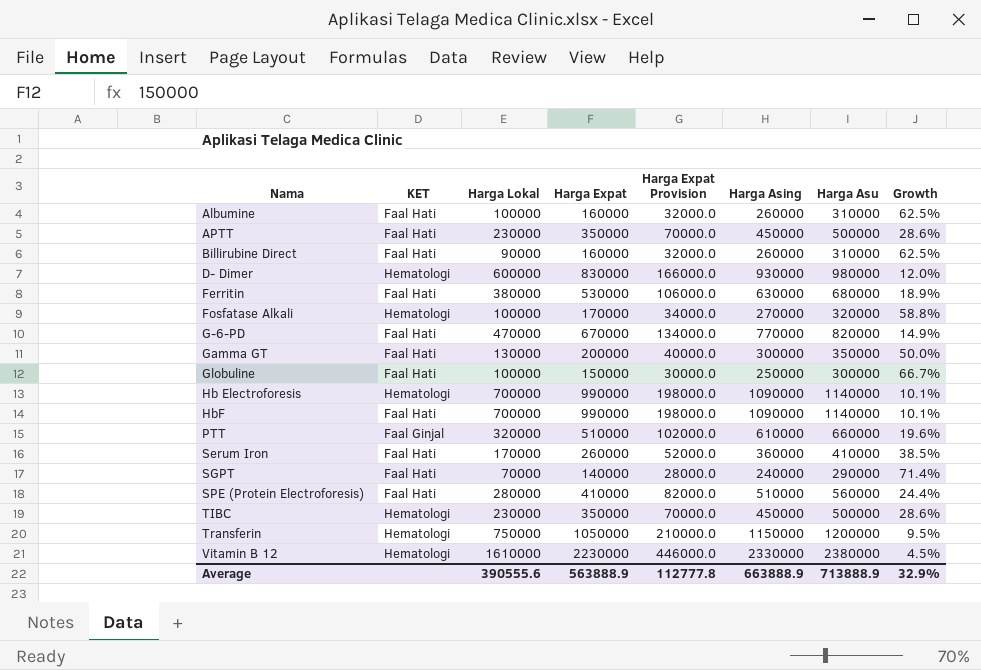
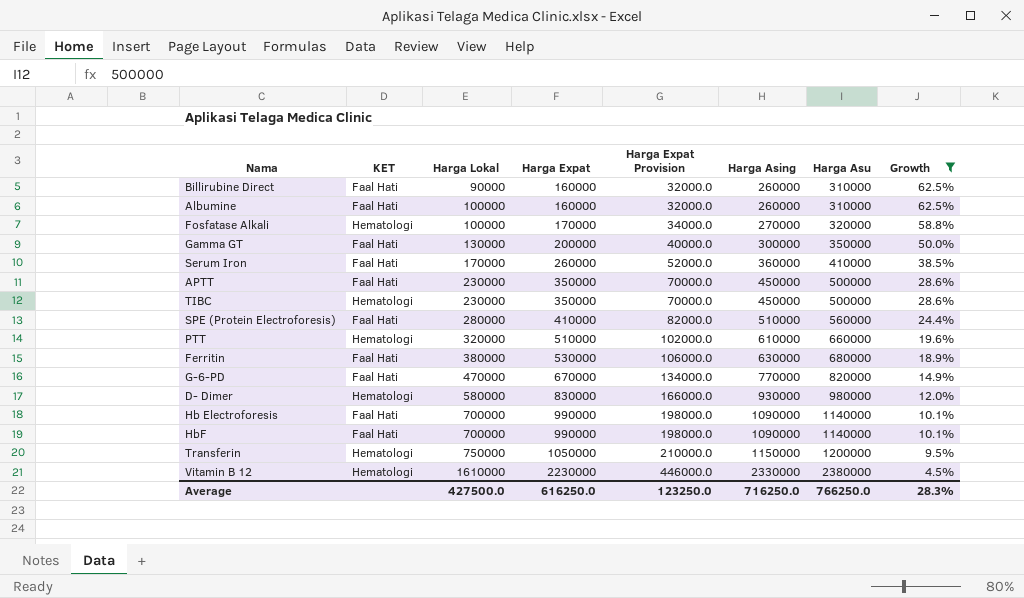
filter: none -> Growth <= 62.5%
row order: Nama ascending -> Harga Lokal ascending
PTT | KET: Faal Ginjal -> Hematologi
D- Dimer | Harga Lokal: 600000 -> 580000
Hb Electroforesis | KET: Hematologi -> Faal Hati
Average | Harga Lokal: 390555.6 -> 427500.0
Average | Harga Expat: 563888.9 -> 616250.0
Average | Harga Expat Provision: 112777.8 -> 123250.0
Average | Harga Asing: 663888.9 -> 716250.0
Average | Harga Asu: 713888.9 -> 766250.0
Average | Growth: 32.9% -> 28.3%

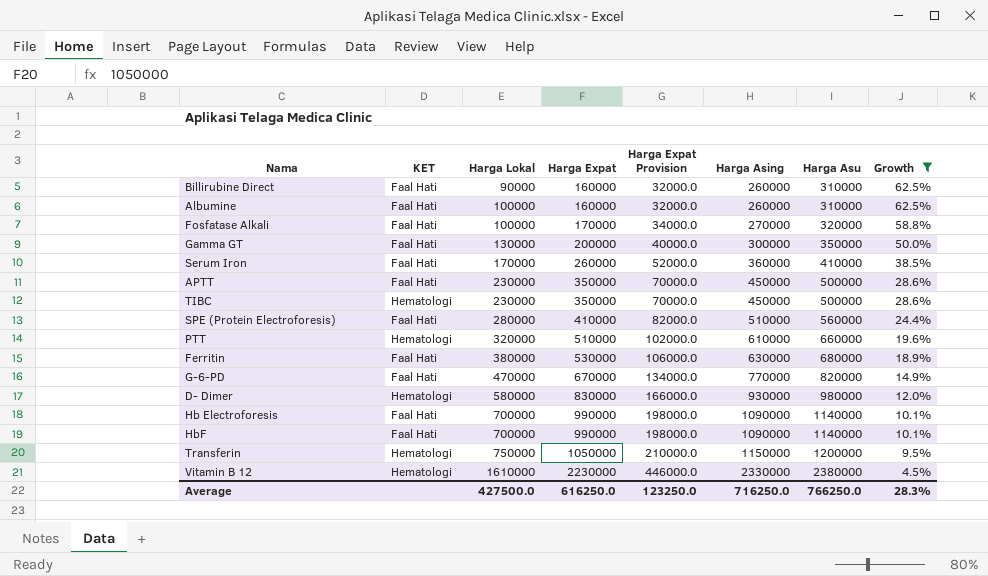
Fosfatase Alkali | KET: Hematologi -> Faal Hati

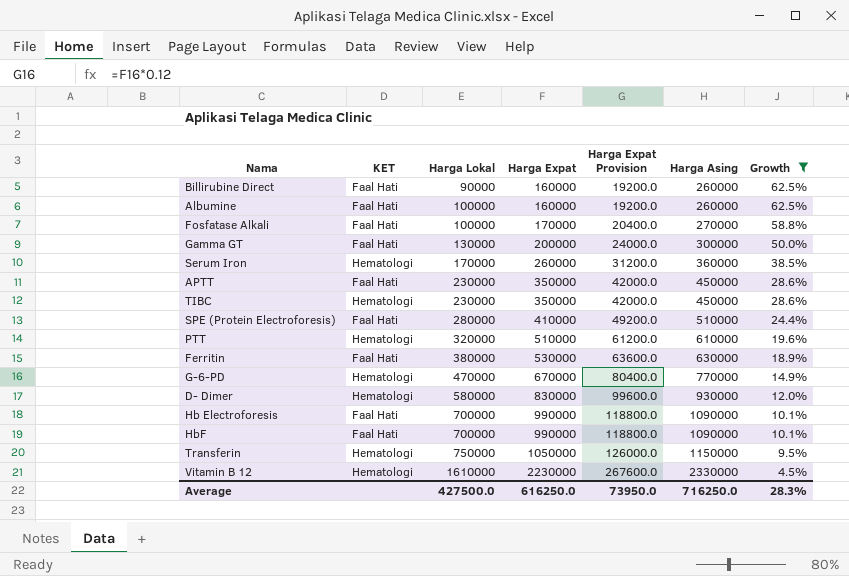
column Harga Asu | position: 7 -> none
column Harga Expat Provision | formula: [Harga Expat] * 0.2 -> [Harga Expat] * 0.12
Serum Iron | KET: Faal Hati -> Hematologi
G-6-PD | KET: Faal Hati -> Hematologi
Average | Harga Expat Provision: 123250.0 -> 73950.0

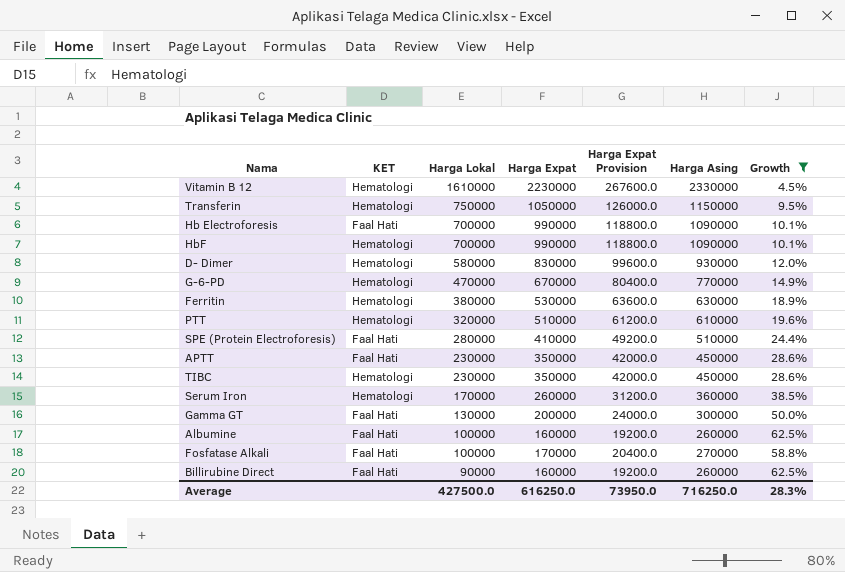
row order: Harga Lokal ascending -> Harga Lokal descending
HbF | KET: Faal Hati -> Hematologi
Ferritin | KET: Faal Hati -> Hematologi

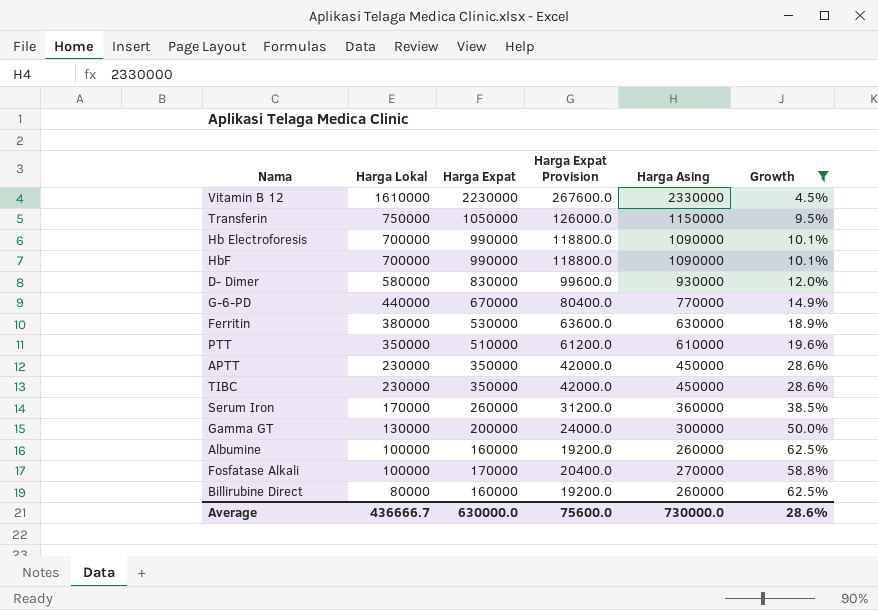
column KET | position: 2 -> none
row SPE (Protein Electroforesis): Faal Hati | 280000 | 410000 | 49200.0 | 510000 | 24.4% -> none
G-6-PD | Harga Lokal: 470000 -> 440000
PTT | Harga Lokal: 320000 -> 350000
Billirubine Direct | Harga Lokal: 90000 -> 80000
Average | Harga Lokal: 427500.0 -> 436666.7
Average | Harga Expat: 616250.0 -> 630000.0
Average | Harga Expat Provision: 73950.0 -> 75600.0
Average | Harga Asing: 716250.0 -> 730000.0
Average | Growth: 28.3% -> 28.6%

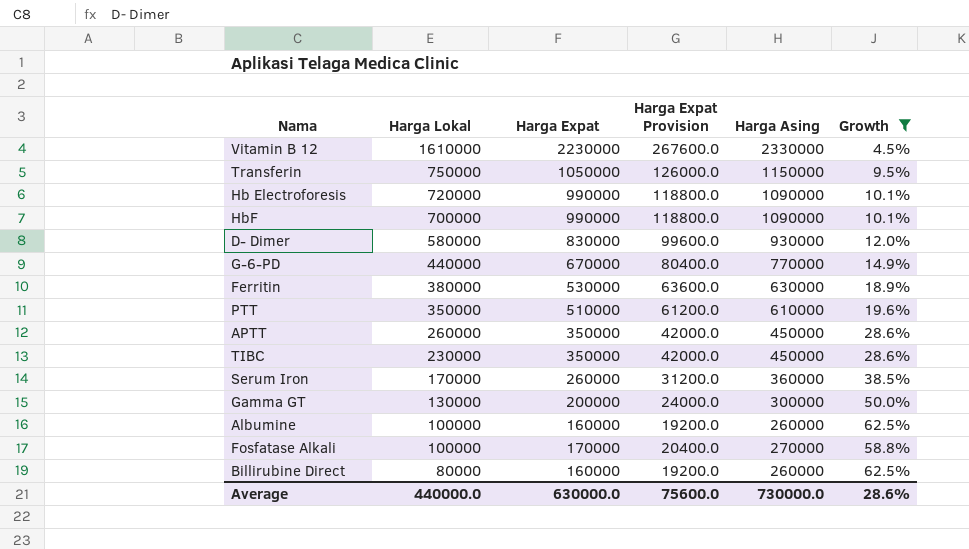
Hb Electroforesis | Harga Lokal: 700000 -> 720000
APTT | Harga Lokal: 230000 -> 260000
Average | Harga Lokal: 436666.7 -> 440000.0

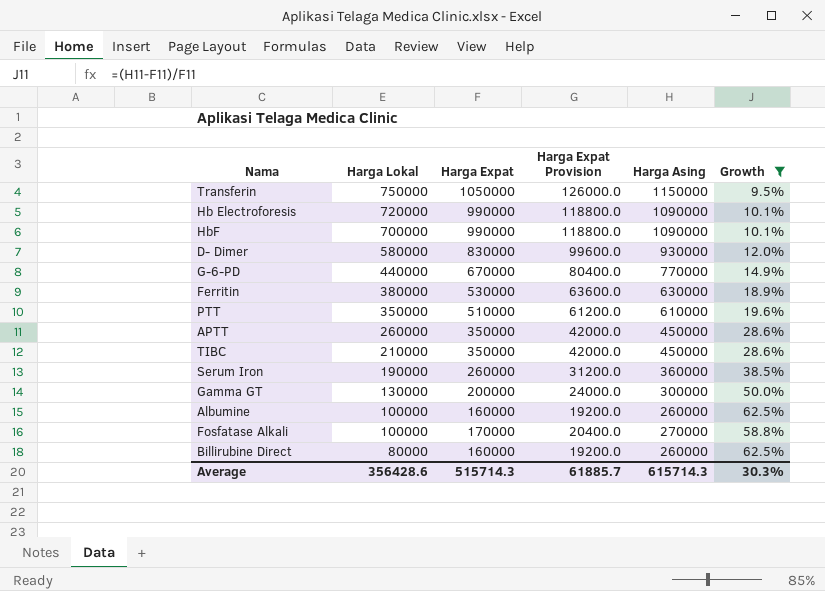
row Vitamin B 12: 1610000 | 2230000 | 267600.0 | 2330000 | 4.5% -> none
TIBC | Harga Lokal: 230000 -> 210000
Serum Iron | Harga Lokal: 170000 -> 190000
Average | Harga Lokal: 440000.0 -> 356428.6
Average | Harga Expat: 630000.0 -> 515714.3
Average | Harga Expat Provision: 75600.0 -> 61885.7
Average | Harga Asing: 730000.0 -> 615714.3
Average | Growth: 28.6% -> 30.3%

